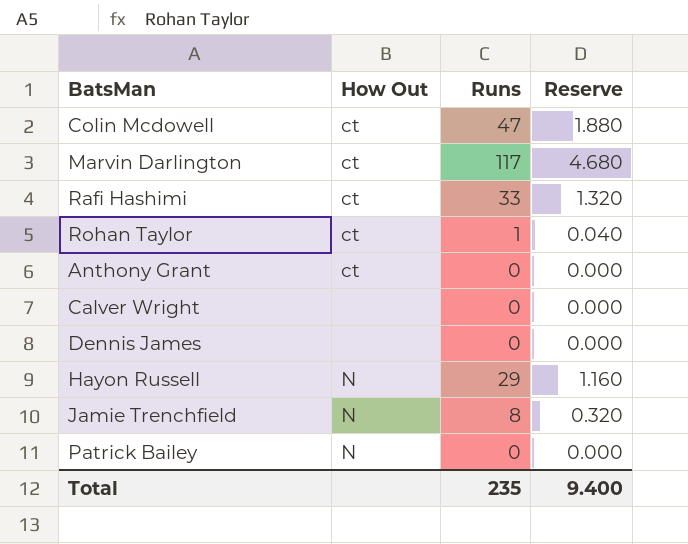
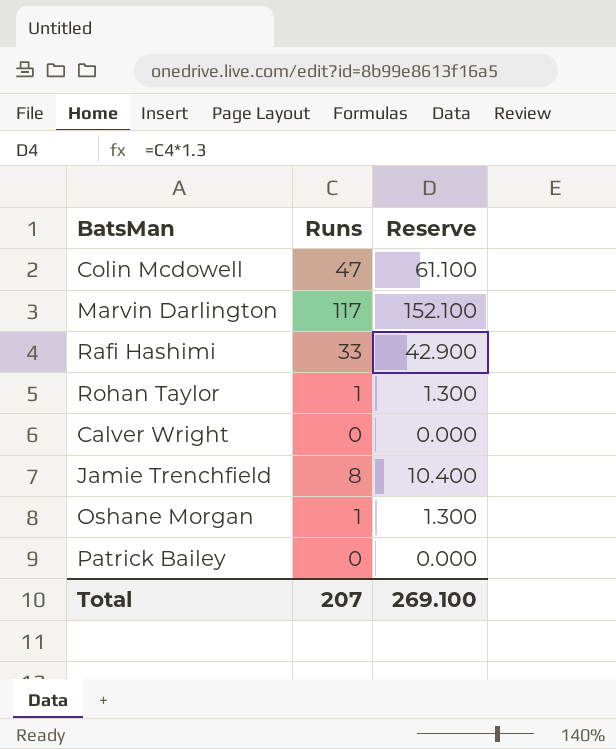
column How Out | position: 2 -> none
column Reserve | formula: [Runs] * 0.04 -> [Runs] * 1.3
row Anthony Grant: ct | 0 | 0.000 -> none
row Dennis James: none | 0 | 0.000 -> none
row Hayon Russell: N | 29 | 1.160 -> none
row Oshane Morgan: none -> 1 | 1.300
Total | Runs: 235 -> 207
Total | Reserve: 9.400 -> 269.100

